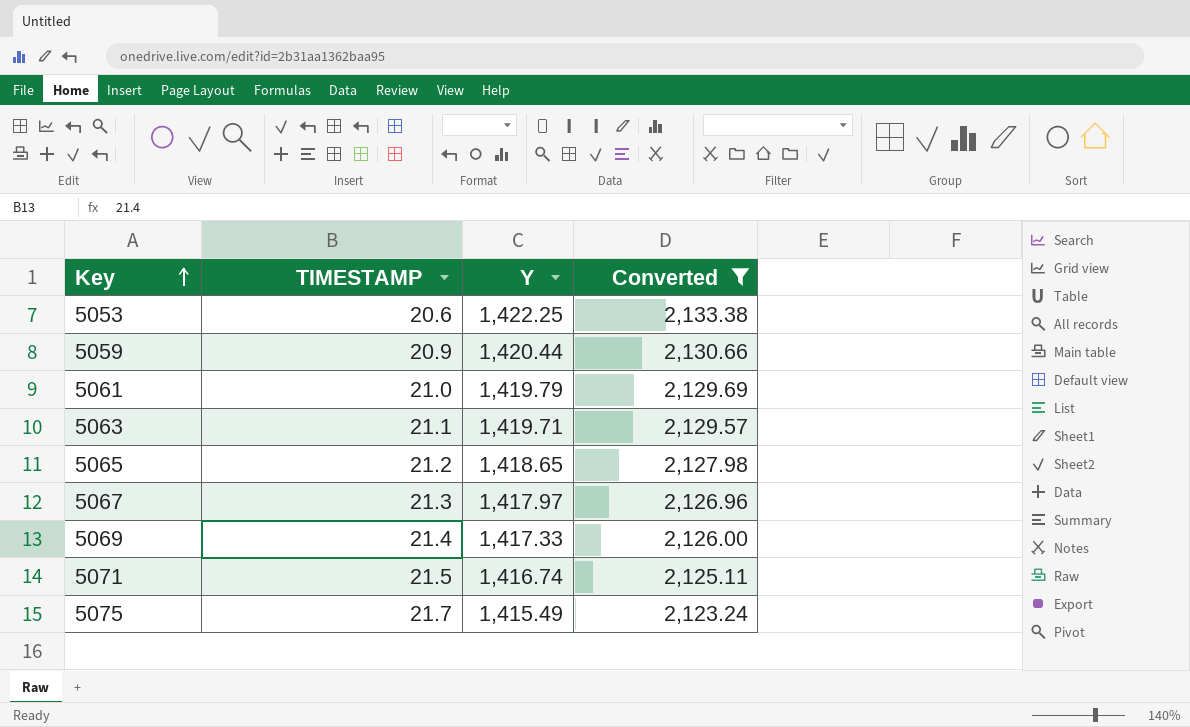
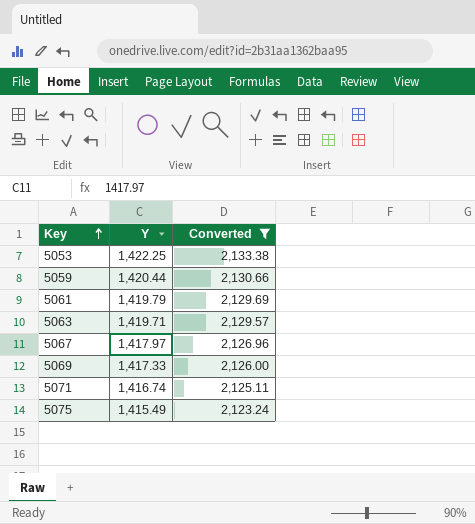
column TIMESTAMP | position: 2 -> none
row 5065: 21.2 | 1,418.65 | 2,127.98 -> none

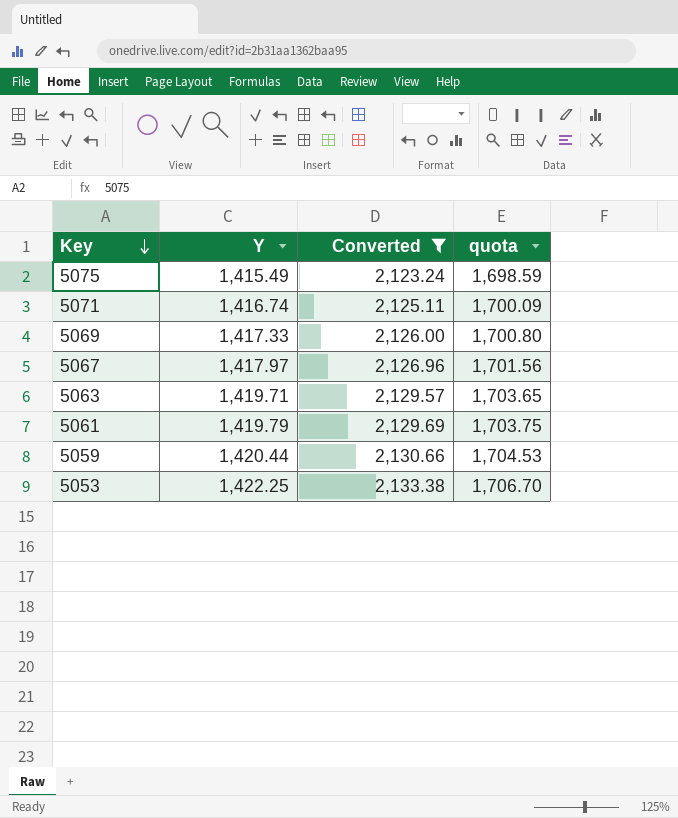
row order: Key ascending -> Key descending
column quota | formula: none -> [Y] * 1.2

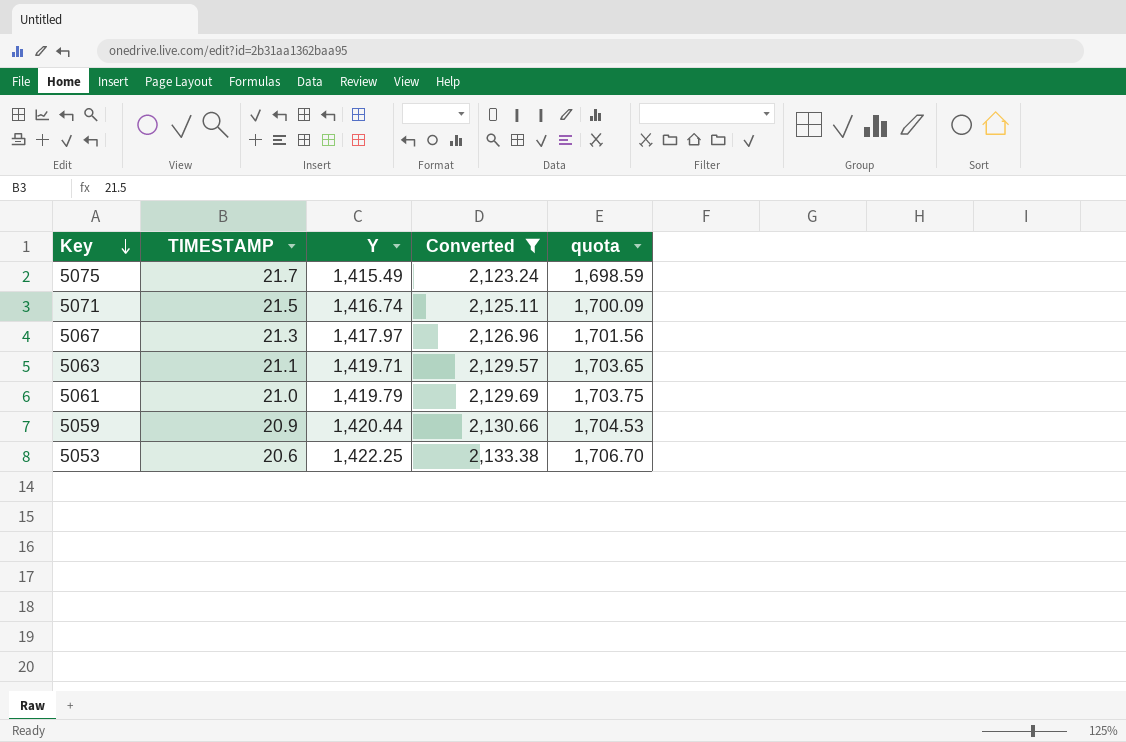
column TIMESTAMP | position: none -> 2
row 5069: 1,417.33 | 2,126.00 | 1,700.80 -> none

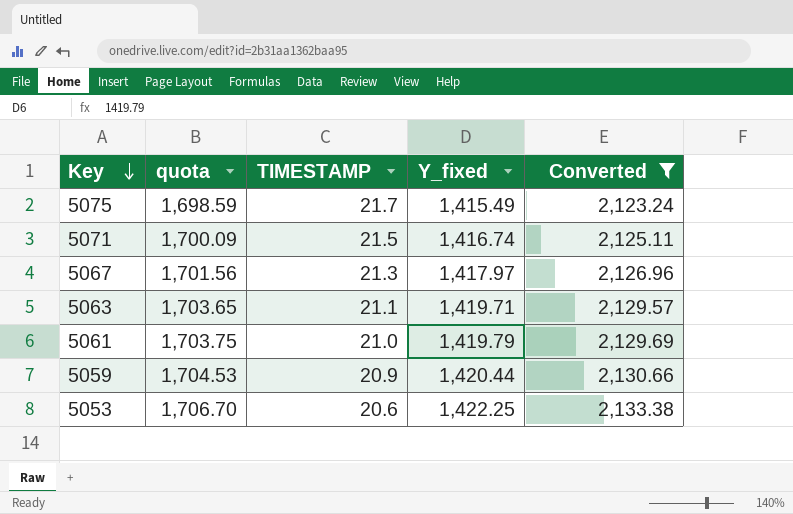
column quota | position: 5 -> 2
column name: Y -> Y_fixed

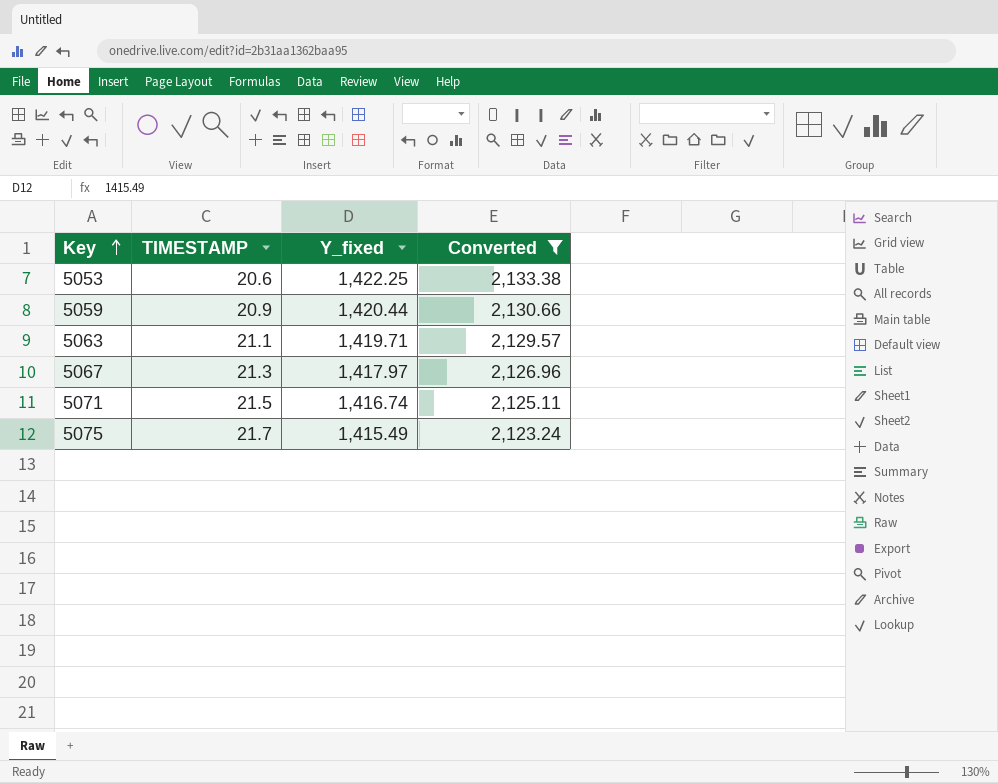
row order: Key descending -> Key ascending
column quota | formula: [Y_fixed] * 1.2 -> none
row 5061: 1,703.75 | 21.0 | 1,419.79 | 2,129.69 -> none

